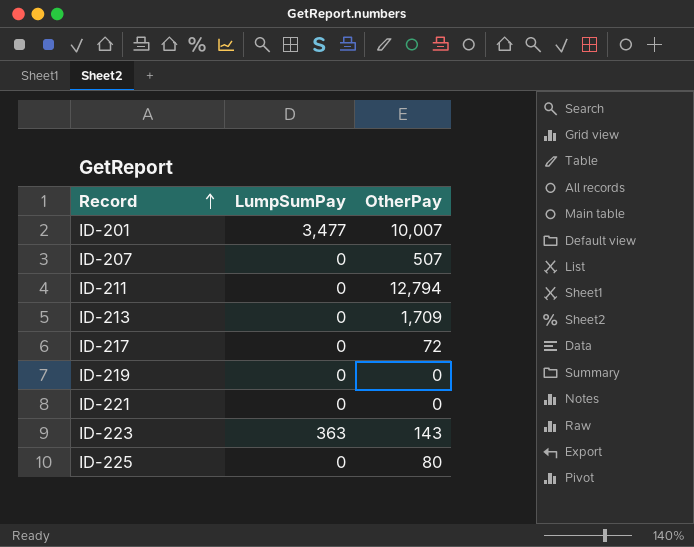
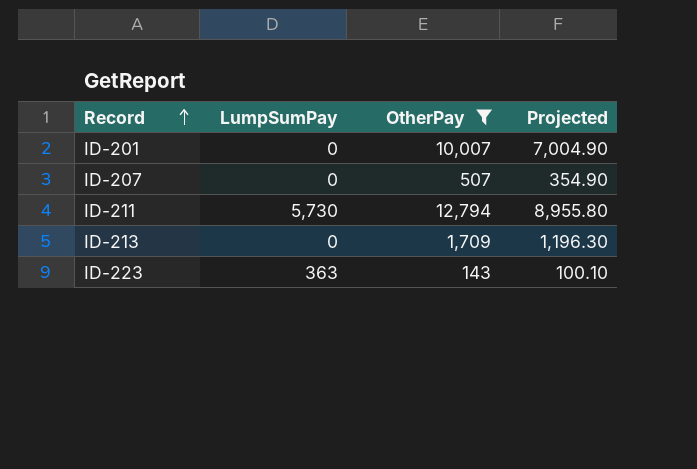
filter: none -> OtherPay >= 143
column Projected | formula: none -> [OtherPay] * 0.7
ID-201 | LumpSumPay: 3,477 -> 0
ID-211 | LumpSumPay: 0 -> 5,730

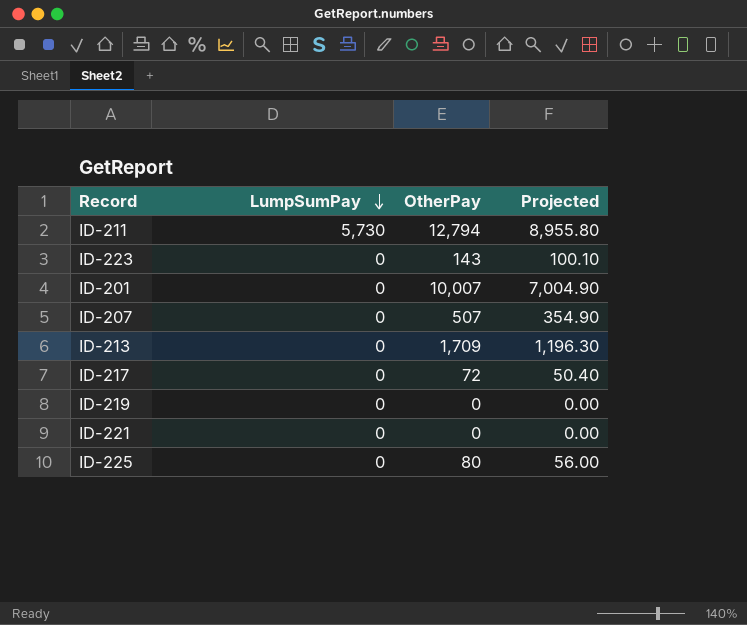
filter: OtherPay >= 143 -> none
row order: Record ascending -> LumpSumPay descending
ID-223 | LumpSumPay: 363 -> 0

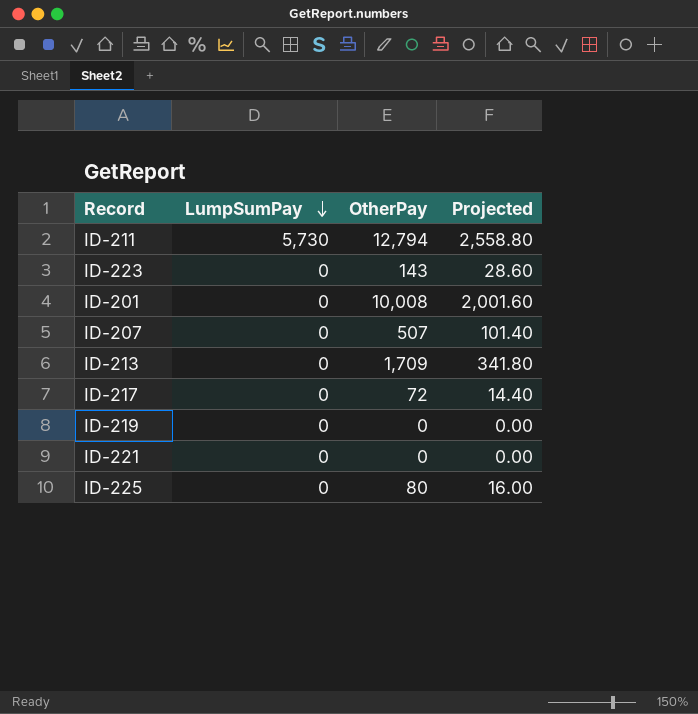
column Projected | formula: [OtherPay] * 0.7 -> [OtherPay] * 0.2
ID-201 | OtherPay: 10,007 -> 10,008

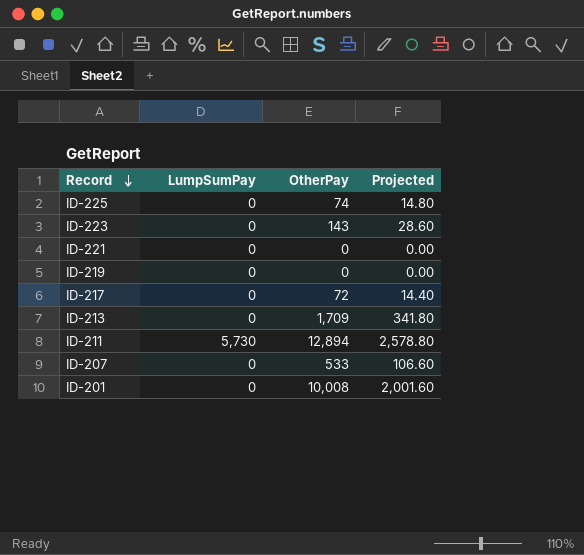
row order: LumpSumPay descending -> Record descending
ID-225 | OtherPay: 80 -> 74
ID-225 | Projected: 16.00 -> 14.80
ID-211 | OtherPay: 12,794 -> 12,894
ID-211 | Projected: 2,558.80 -> 2,578.80
ID-207 | OtherPay: 507 -> 533
ID-207 | Projected: 101.40 -> 106.60

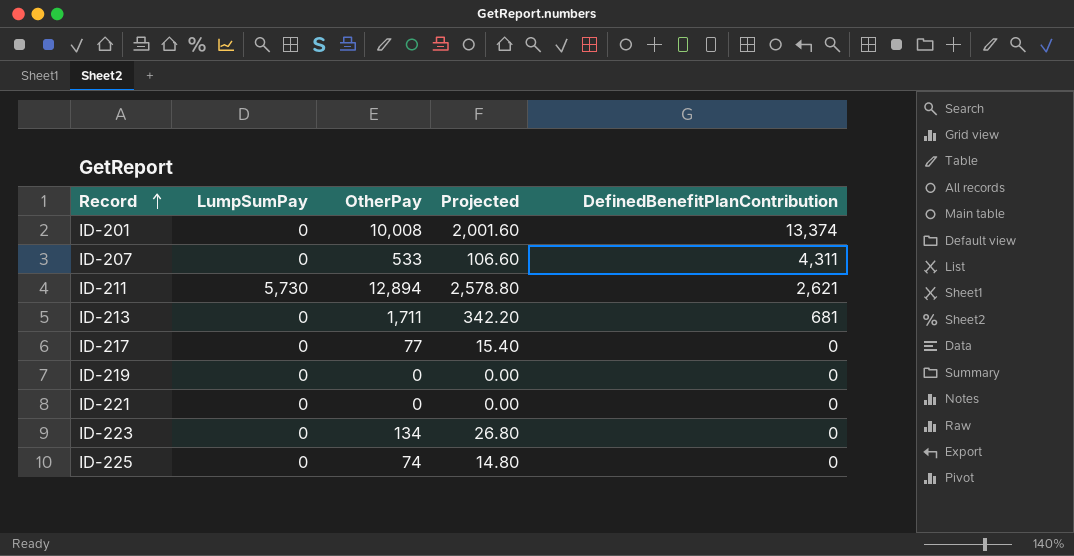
row order: Record descending -> Record ascending
column DefinedBenefitPlanContribution | position: none -> 5
ID-213 | OtherPay: 1,709 -> 1,711
ID-213 | Projected: 341.80 -> 342.20
ID-217 | OtherPay: 72 -> 77
ID-217 | Projected: 14.40 -> 15.40
ID-223 | OtherPay: 143 -> 134
ID-223 | Projected: 28.60 -> 26.80

